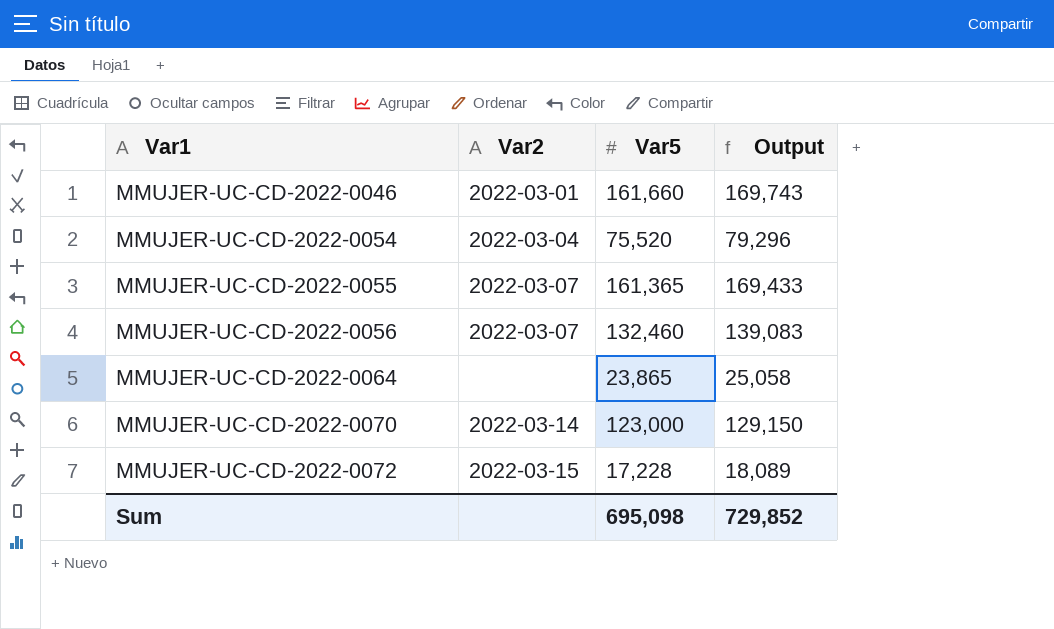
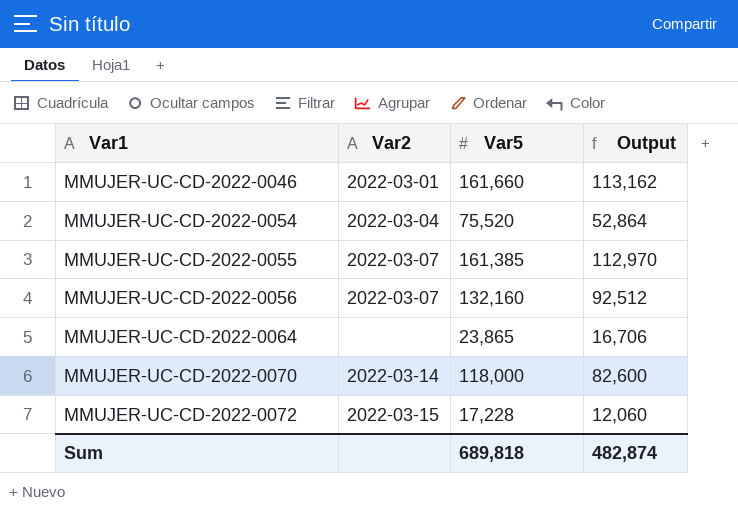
column Output | formula: [Var5] * 1.05 -> [Var5] * 0.7
MMUJER-UC-CD-2022-0055 | Var5: 161,365 -> 161,385
MMUJER-UC-CD-2022-0056 | Var5: 132,460 -> 132,160
MMUJER-UC-CD-2022-0070 | Var5: 123,000 -> 118,000
Sum | Var5: 695,098 -> 689,818
Sum | Output: 729,852 -> 482,874

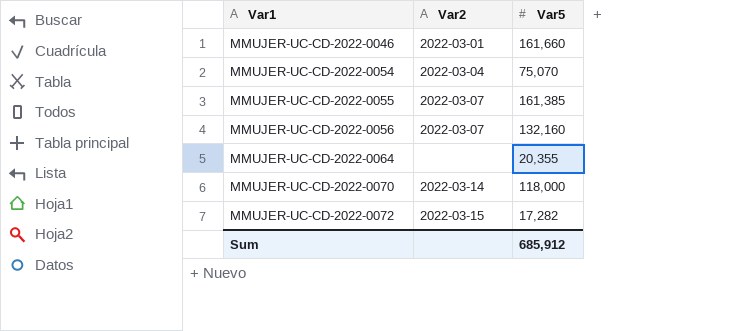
column Output | formula: [Var5] * 0.7 -> none
MMUJER-UC-CD-2022-0054 | Var5: 75,520 -> 75,070
MMUJER-UC-CD-2022-0064 | Var5: 23,865 -> 20,355
MMUJER-UC-CD-2022-0072 | Var5: 17,228 -> 17,282
Sum | Var5: 689,818 -> 685,912

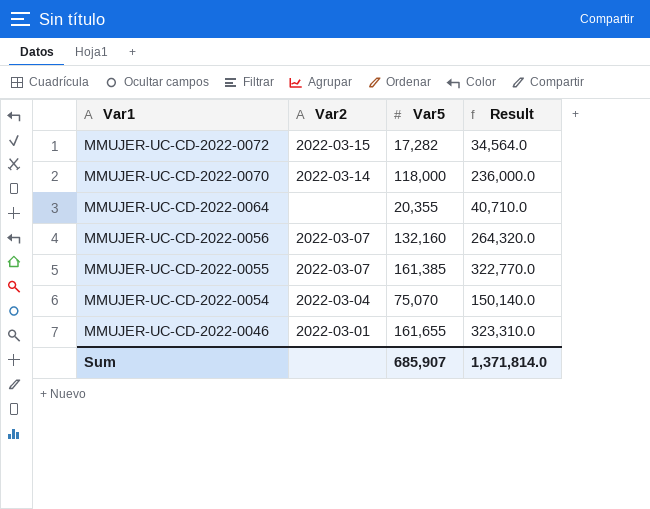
row order: Var1 ascending -> Var1 descending
column Result | formula: none -> [Var5] * 2
MMUJER-UC-CD-2022-0046 | Var5: 161,660 -> 161,655
Sum | Var5: 685,912 -> 685,907

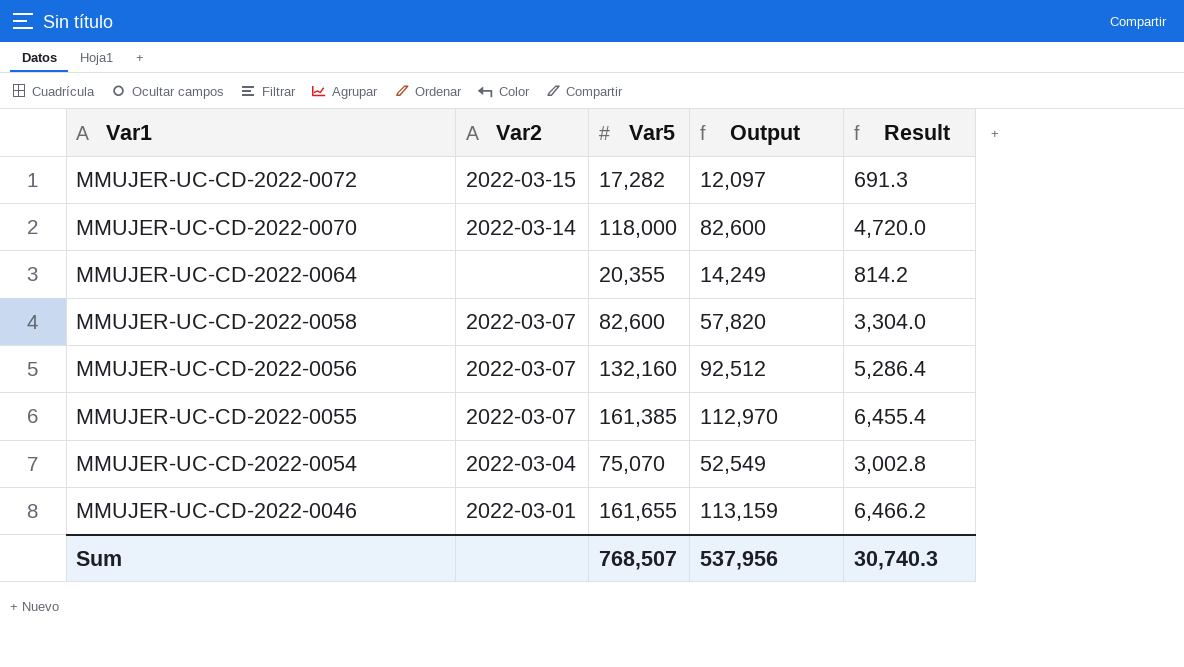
column Output | formula: none -> [Var5] * 0.7
column Result | formula: [Var5] * 2 -> [Var5] * 0.04
row MMUJER-UC-CD-2022-0058: none -> 2022-03-07 | 82,600 | 57,820 | 3,304.0
Sum | Var5: 685,907 -> 768,507
Sum | Result: 1,371,814.0 -> 30,740.3

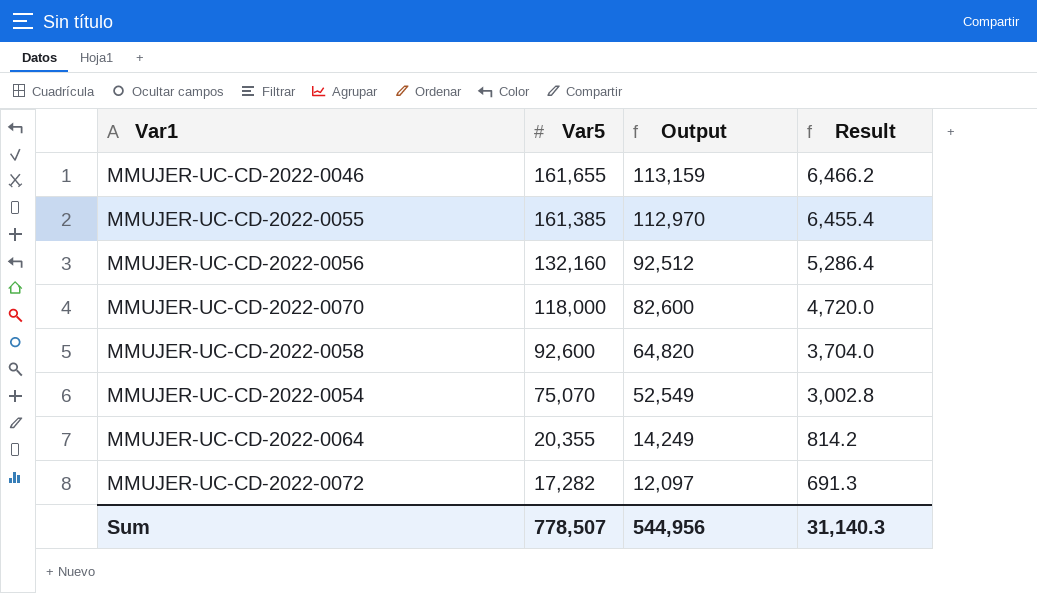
row order: Var1 descending -> Var5 descending
column Var2 | position: 2 -> none
MMUJER-UC-CD-2022-0058 | Var5: 82,600 -> 92,600
MMUJER-UC-CD-2022-0058 | Output: 57,820 -> 64,820
MMUJER-UC-CD-2022-0058 | Result: 3,304.0 -> 3,704.0
Sum | Var5: 768,507 -> 778,507
Sum | Output: 537,956 -> 544,956
Sum | Result: 30,740.3 -> 31,140.3

